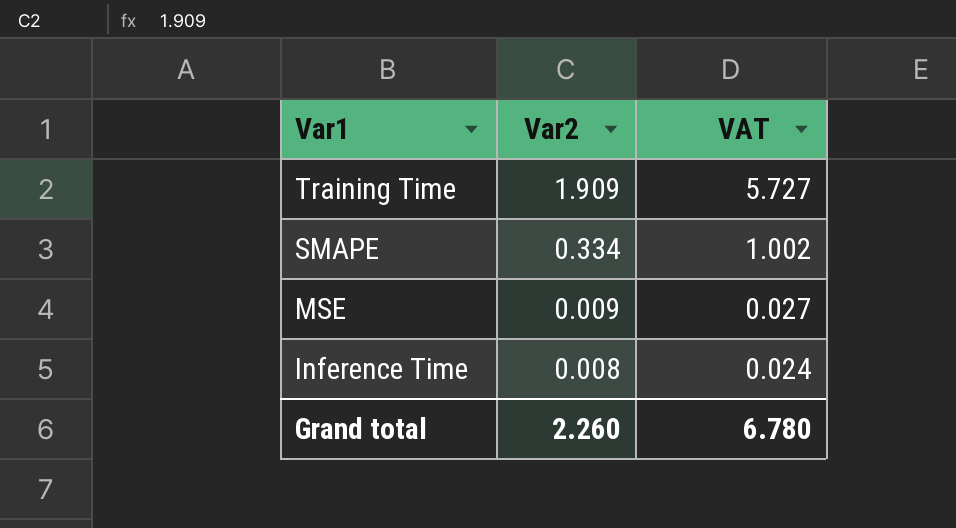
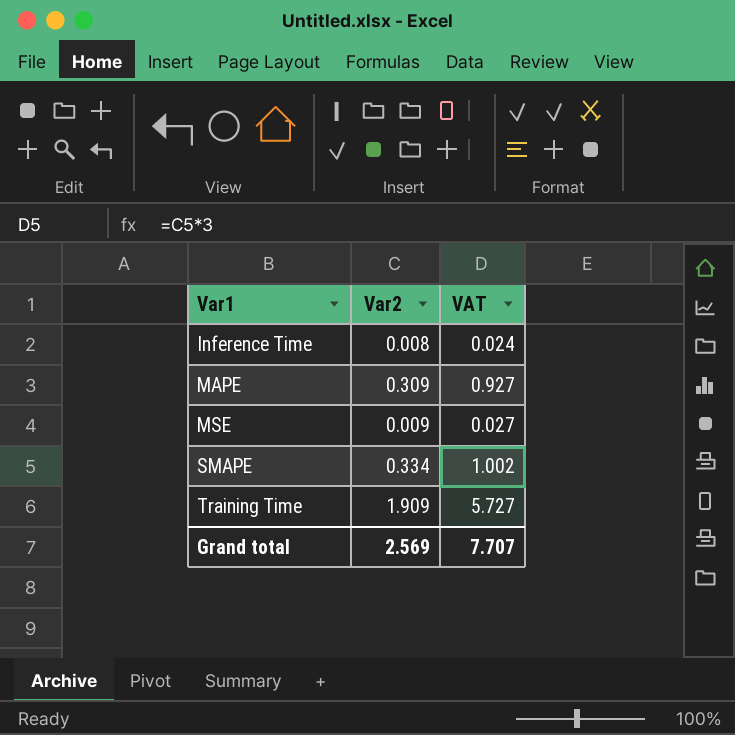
row order: Var1 descending -> Var1 ascending
row MAPE: none -> 0.309 | 0.927
Grand total | Var2: 2.260 -> 2.569
Grand total | VAT: 6.780 -> 7.707

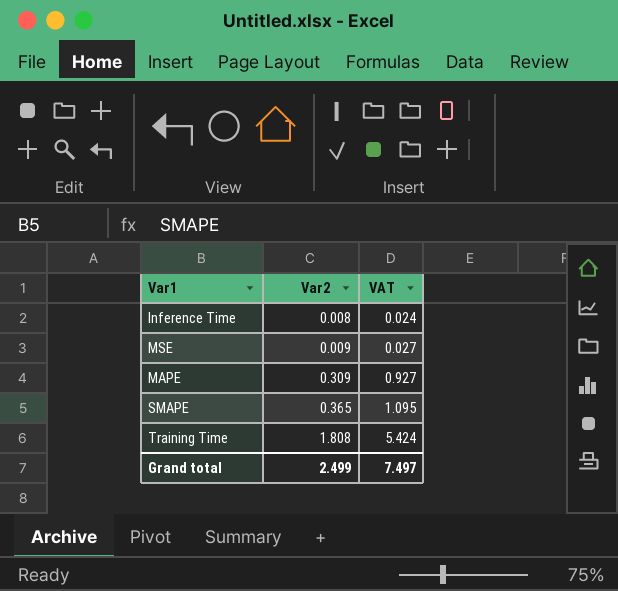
row order: Var1 ascending -> Var2 ascending
SMAPE | Var2: 0.334 -> 0.365
SMAPE | VAT: 1.002 -> 1.095
Training Time | Var2: 1.909 -> 1.808
Training Time | VAT: 5.727 -> 5.424
Grand total | Var2: 2.569 -> 2.499
Grand total | VAT: 7.707 -> 7.497

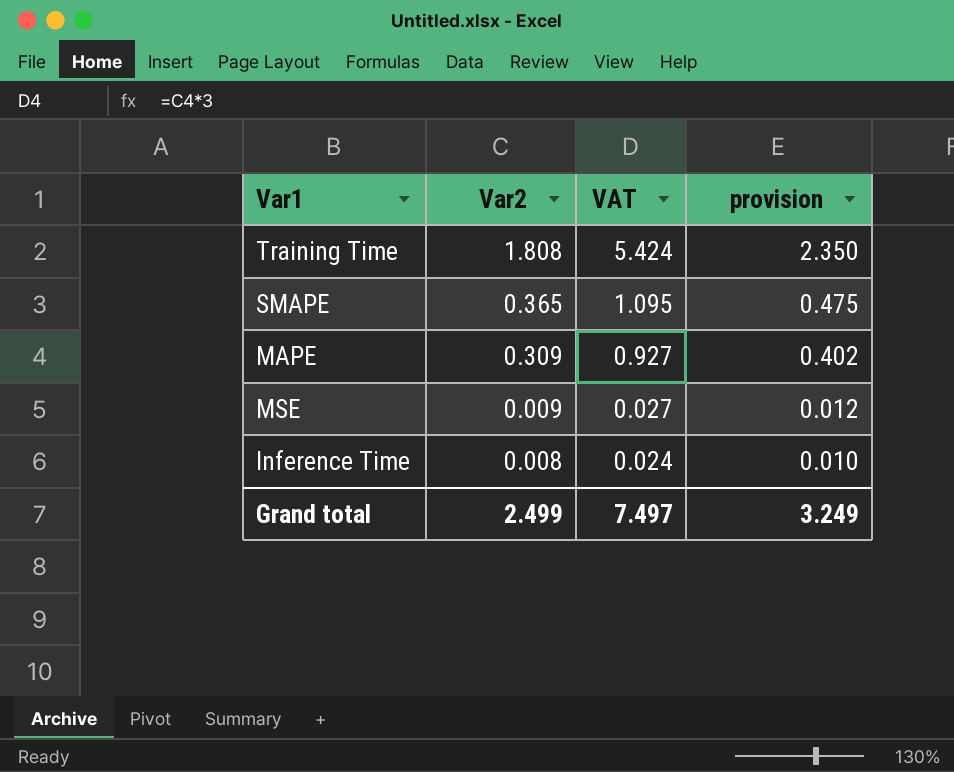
row order: Var2 ascending -> Var2 descending
column provision | formula: none -> [Var2] * 1.3

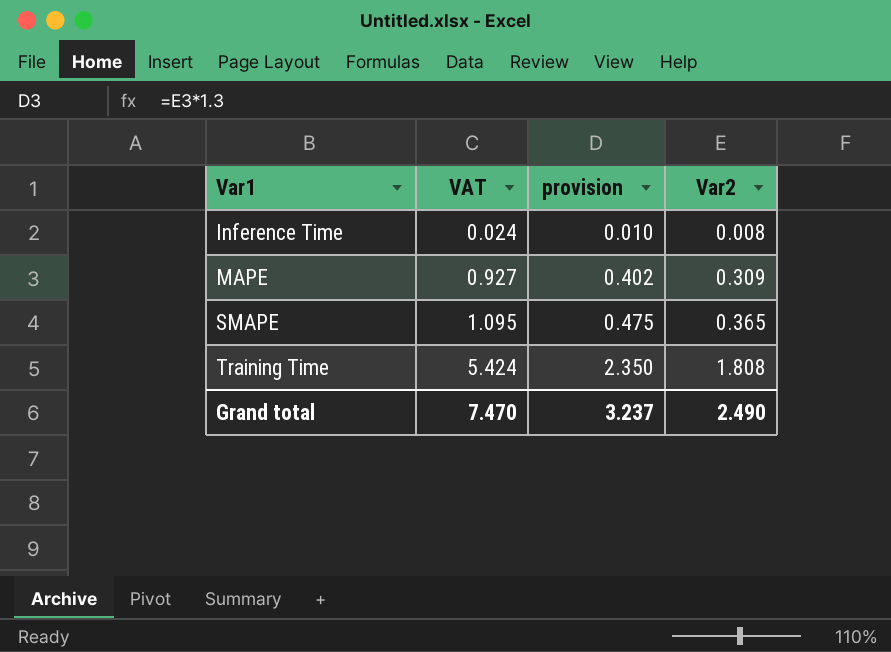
row order: Var2 descending -> Var1 ascending
column Var2 | position: 2 -> 4
row MSE: 0.009 | 0.027 | 0.012 -> none
Grand total | VAT: 7.497 -> 7.470
Grand total | provision: 3.249 -> 3.237
Grand total | Var2: 2.499 -> 2.490

